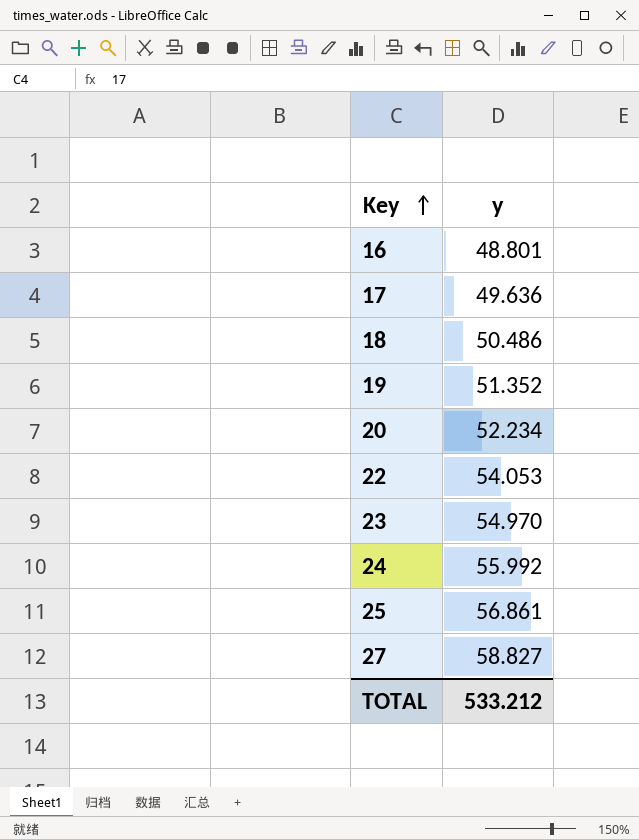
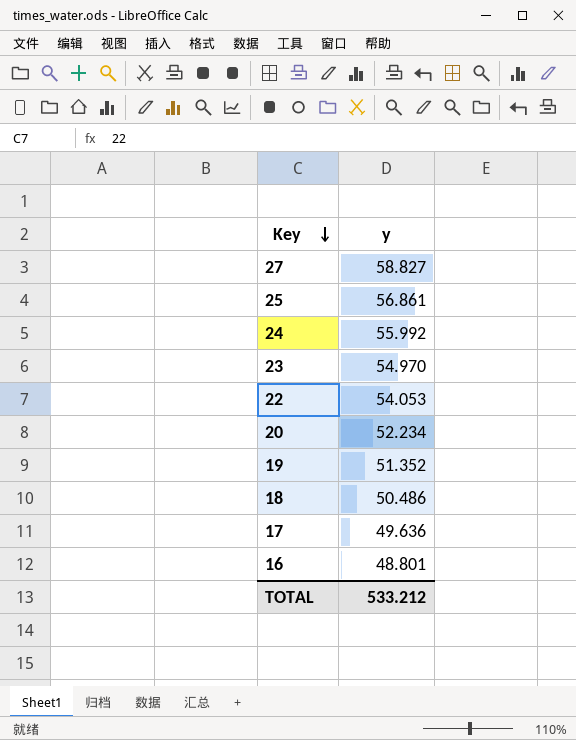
row order: Key ascending -> Key descending

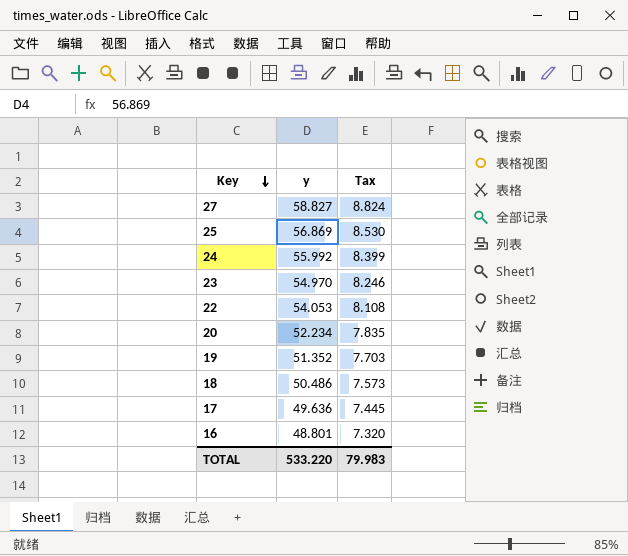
column Tax | formula: none -> [y] * 0.15
25 | y: 56.861 -> 56.869
TOTAL | y: 533.212 -> 533.220

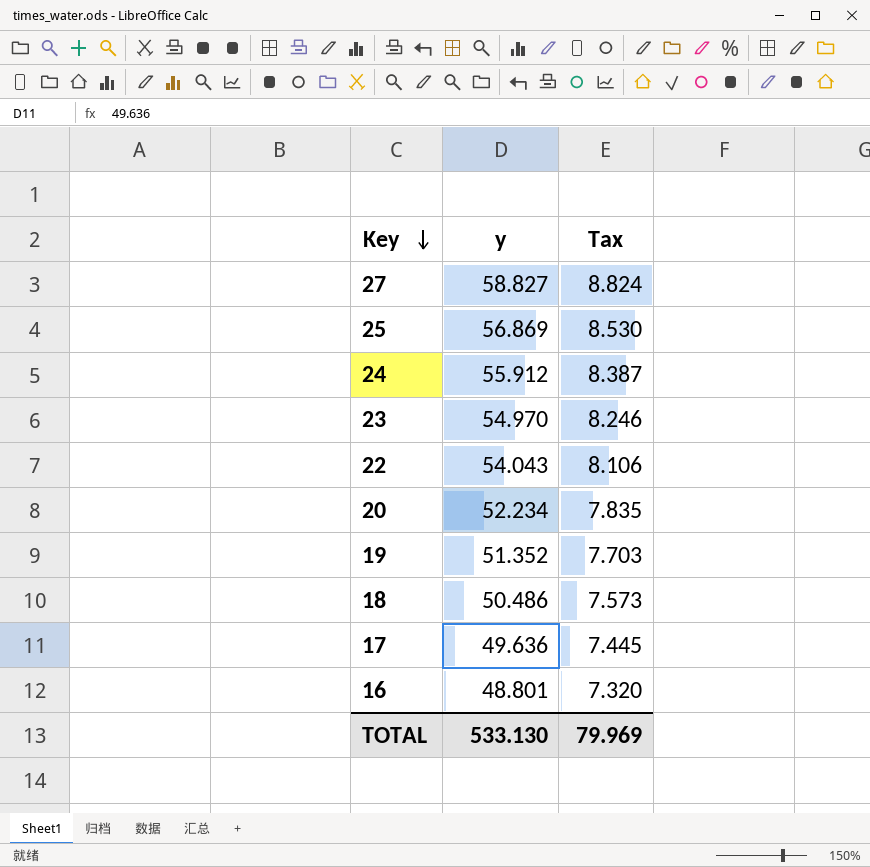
24 | y: 55.992 -> 55.912
24 | Tax: 8.399 -> 8.387
22 | y: 54.053 -> 54.043
22 | Tax: 8.108 -> 8.106
TOTAL | y: 533.220 -> 533.130
TOTAL | Tax: 79.983 -> 79.969

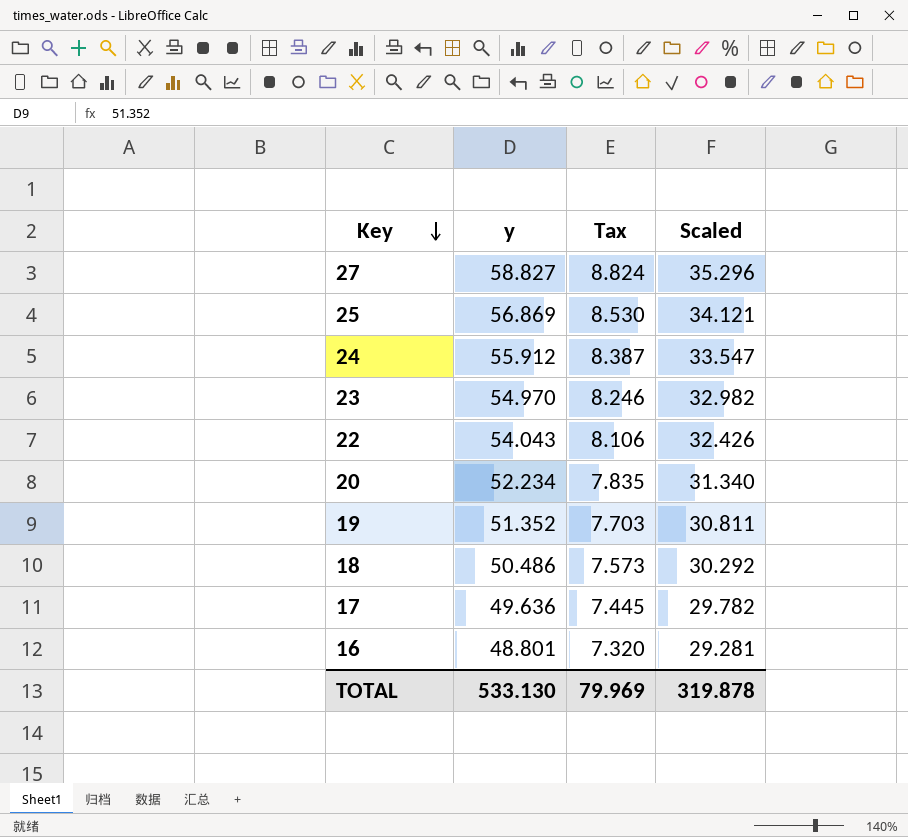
column Scaled | formula: none -> [y] * 0.6

